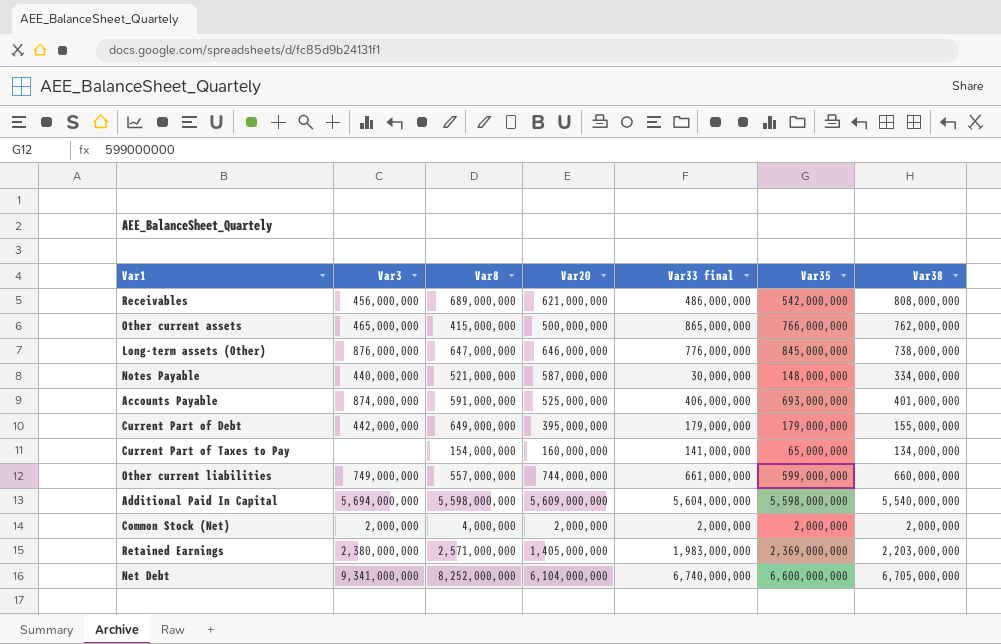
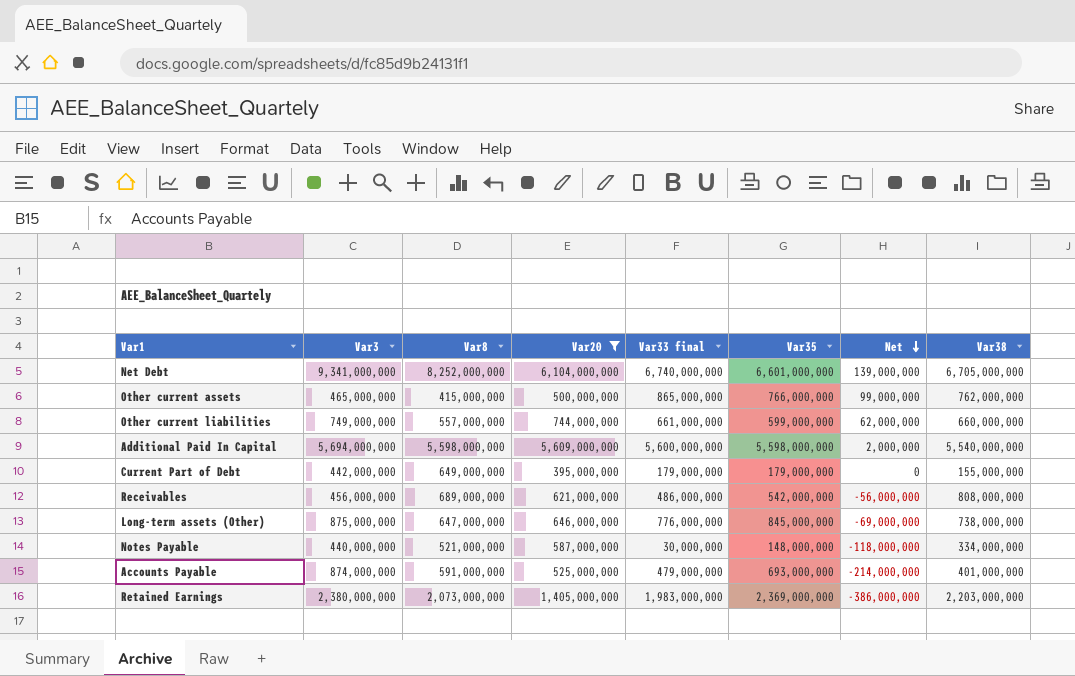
filter: none -> Var20 >= 395,000,000
row order: none -> Net descending
column Net | formula: none -> [Var33 final] - [Var35]
Net Debt | Var35: 6,600,000,000 -> 6,601,000,000
Additional Paid In Capital | Var33 final: 5,604,000,000 -> 5,600,000,000
Long-term assets (Other) | Var3: 876,000,000 -> 875,000,000
Accounts Payable | Var33 final: 406,000,000 -> 479,000,000
Retained Earnings | Var8: 2,571,000,000 -> 2,073,000,000

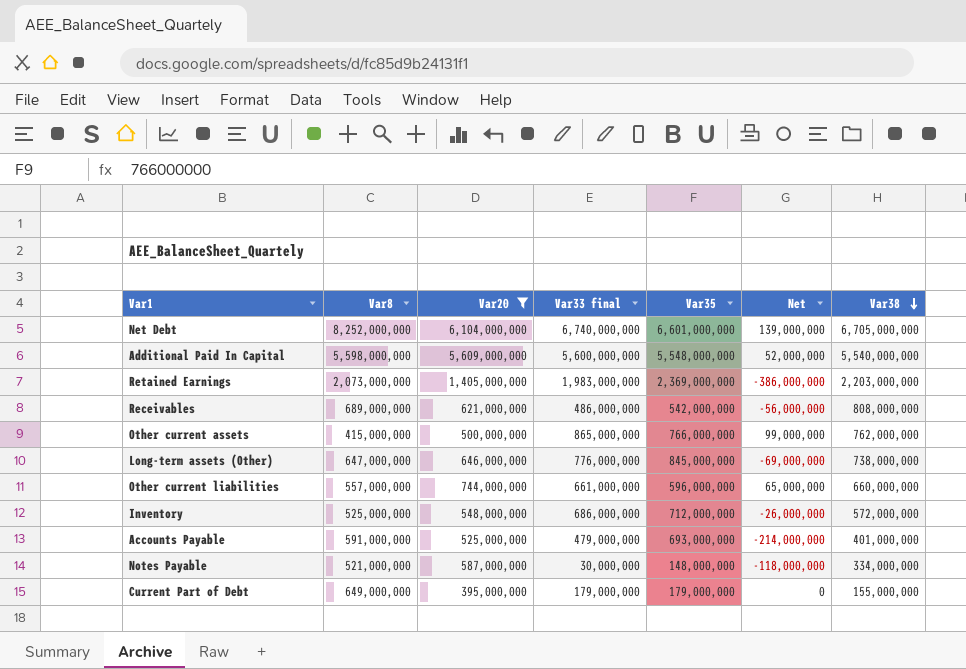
row order: Net descending -> Var38 descending
column Var3 | position: 2 -> none
Additional Paid In Capital | Var35: 5,598,000,000 -> 5,548,000,000
Additional Paid In Capital | Net: 2,000,000 -> 52,000,000
Other current liabilities | Var35: 599,000,000 -> 596,000,000
Other current liabilities | Net: 62,000,000 -> 65,000,000
row Inventory: none -> 525,000,000 | 548,000,000 | 686,000,000 | 712,000,000 | -26,000,000 | 572,000,000

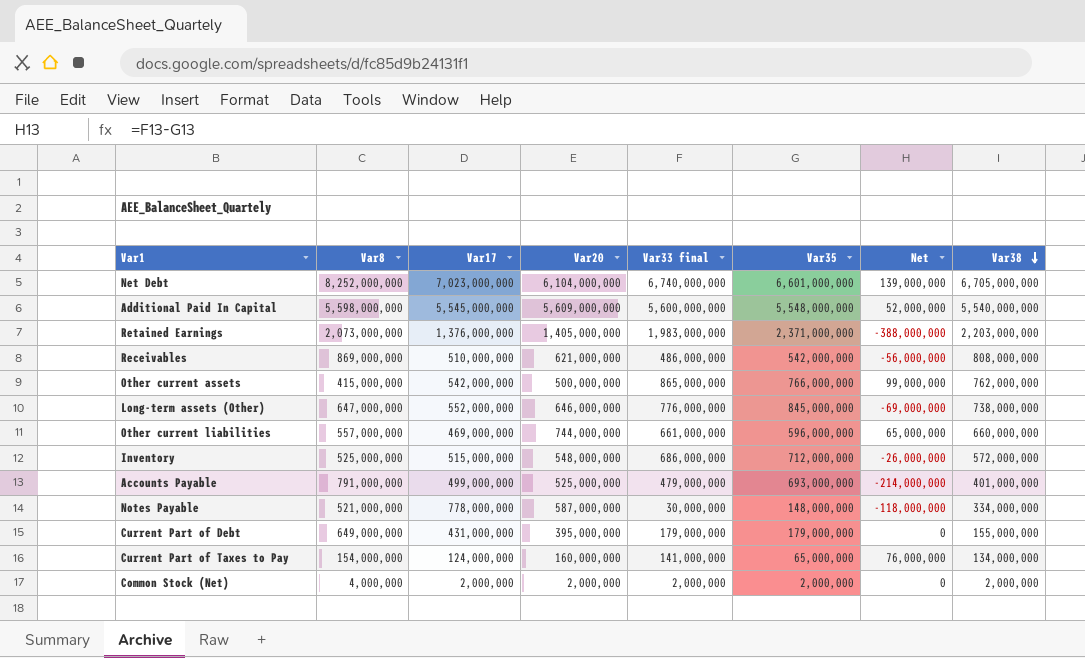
filter: Var20 >= 395,000,000 -> none
column Var17 | position: none -> 3
Retained Earnings | Var35: 2,369,000,000 -> 2,371,000,000
Retained Earnings | Net: -386,000,000 -> -388,000,000
Receivables | Var8: 689,000,000 -> 869,000,000
Accounts Payable | Var8: 591,000,000 -> 791,000,000

